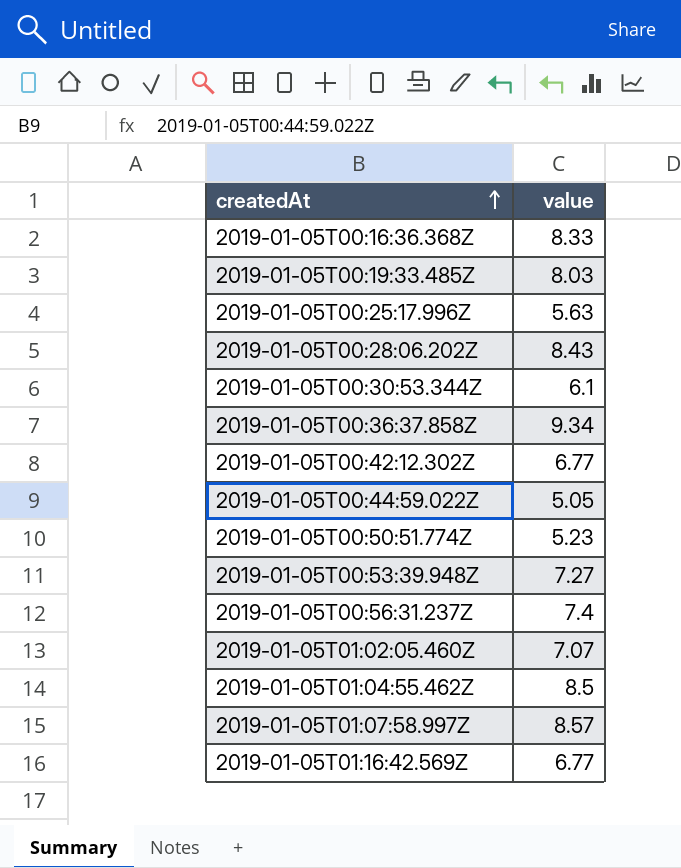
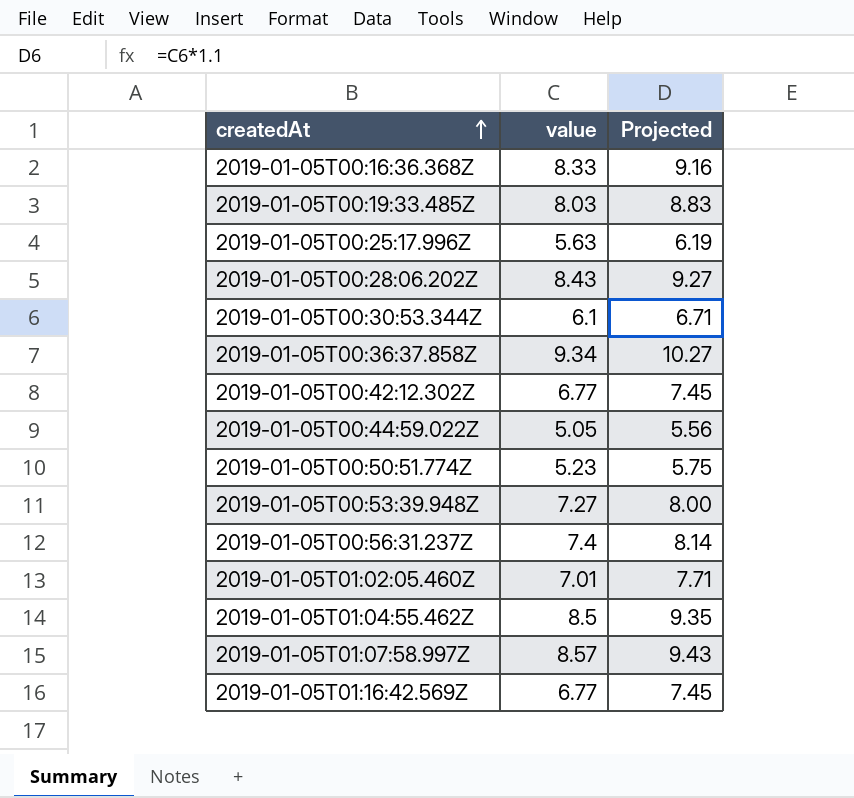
column Projected | formula: none -> [value] * 1.1
2019-01-05T01:02:05.460Z | value: 7.07 -> 7.01

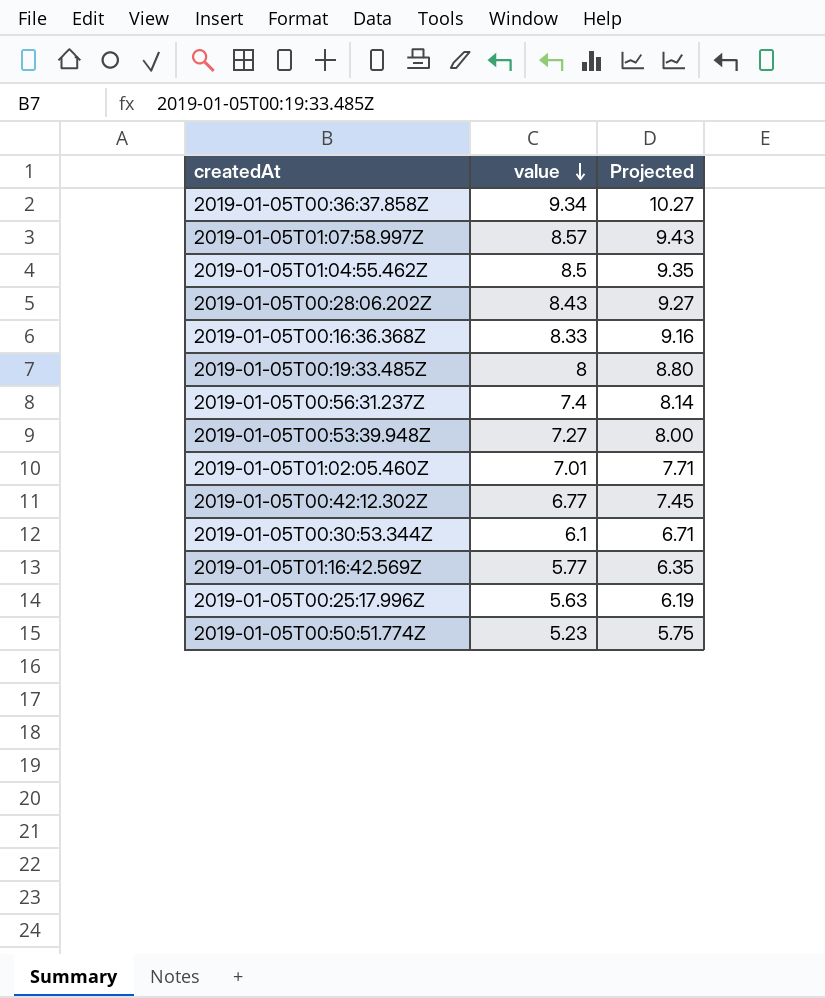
row order: createdAt ascending -> value descending
row 2019-01-05T00:44:59.022Z: 5.05 | 5.56 -> none
2019-01-05T00:19:33.485Z | value: 8.03 -> 8
2019-01-05T00:19:33.485Z | Projected: 8.83 -> 8.80
2019-01-05T01:16:42.569Z | value: 6.77 -> 5.77
2019-01-05T01:16:42.569Z | Projected: 7.45 -> 6.35

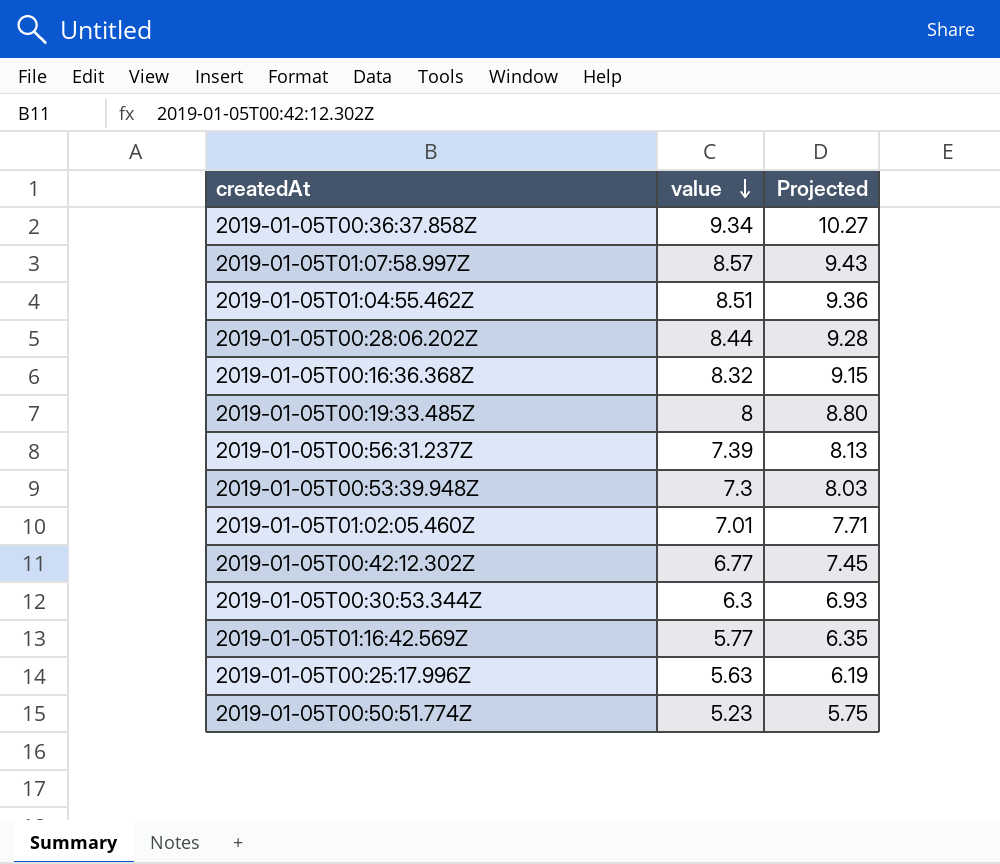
2019-01-05T01:04:55.462Z | value: 8.5 -> 8.51
2019-01-05T01:04:55.462Z | Projected: 9.35 -> 9.36
2019-01-05T00:28:06.202Z | value: 8.43 -> 8.44
2019-01-05T00:28:06.202Z | Projected: 9.27 -> 9.28
2019-01-05T00:16:36.368Z | value: 8.33 -> 8.32
2019-01-05T00:16:36.368Z | Projected: 9.16 -> 9.15
2019-01-05T00:56:31.237Z | value: 7.4 -> 7.39
2019-01-05T00:56:31.237Z | Projected: 8.14 -> 8.13
2019-01-05T00:53:39.948Z | value: 7.27 -> 7.3
2019-01-05T00:53:39.948Z | Projected: 8.00 -> 8.03
2019-01-05T00:30:53.344Z | value: 6.1 -> 6.3
2019-01-05T00:30:53.344Z | Projected: 6.71 -> 6.93

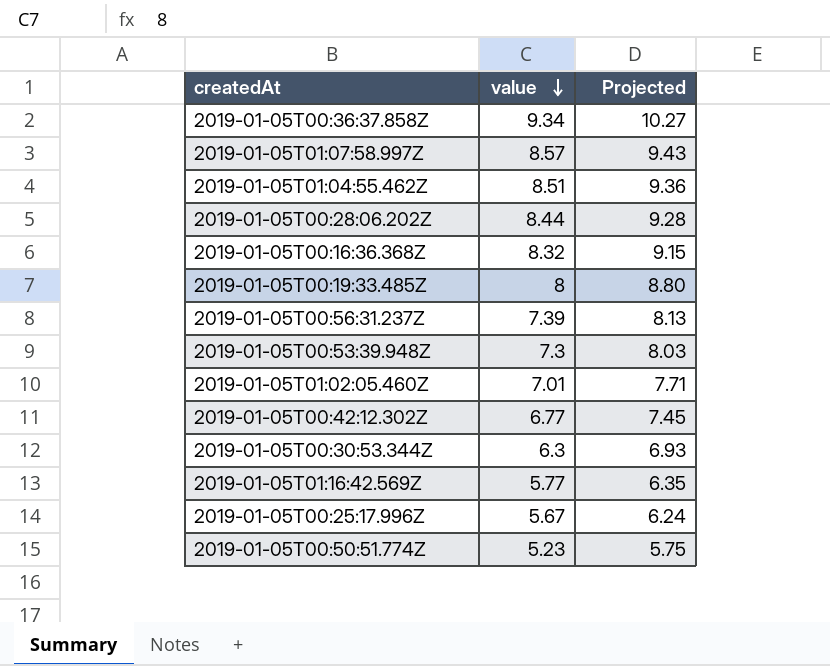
2019-01-05T00:25:17.996Z | value: 5.63 -> 5.67
2019-01-05T00:25:17.996Z | Projected: 6.19 -> 6.24

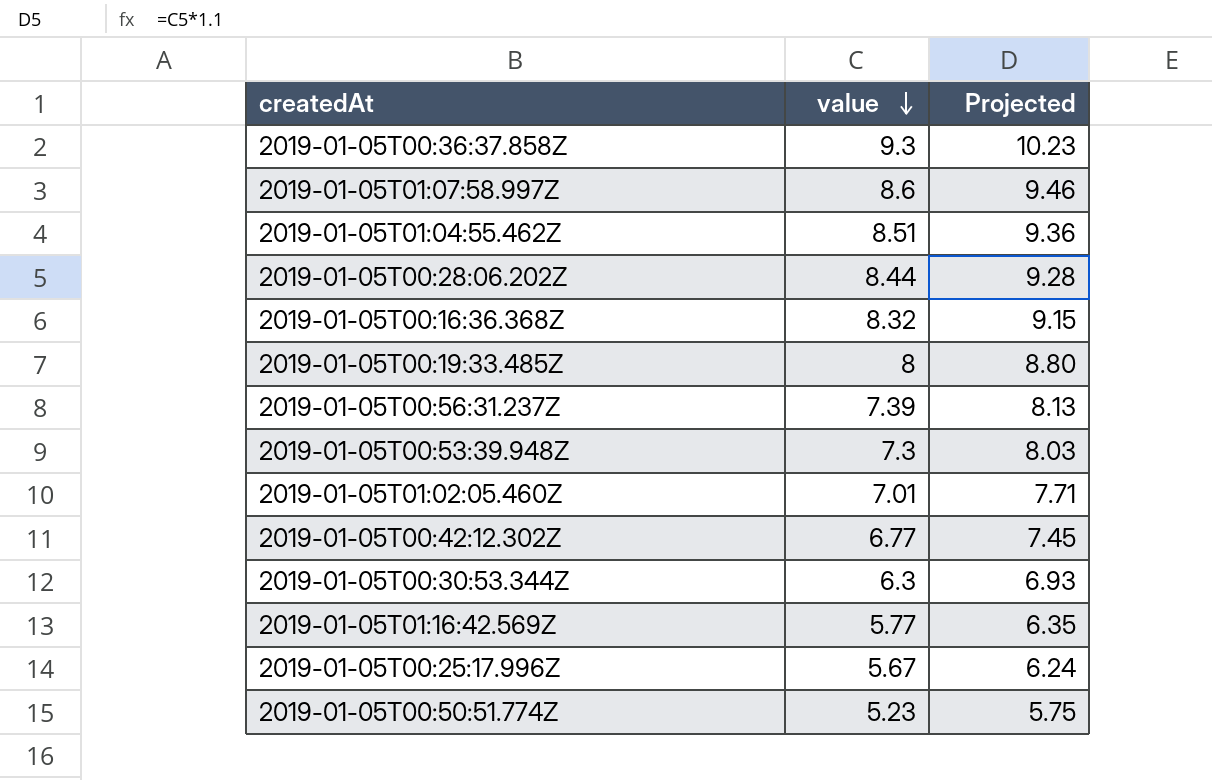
2019-01-05T00:36:37.858Z | value: 9.34 -> 9.3
2019-01-05T00:36:37.858Z | Projected: 10.27 -> 10.23
2019-01-05T01:07:58.997Z | value: 8.57 -> 8.6
2019-01-05T01:07:58.997Z | Projected: 9.43 -> 9.46

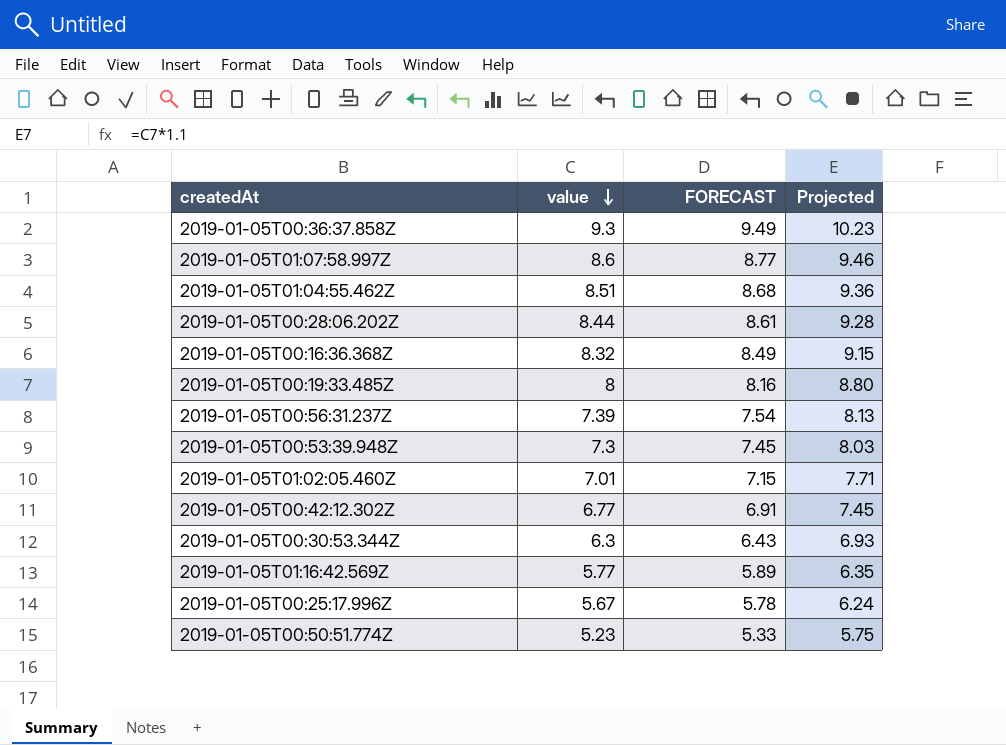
column FORECAST | formula: none -> [value] * 1.02

